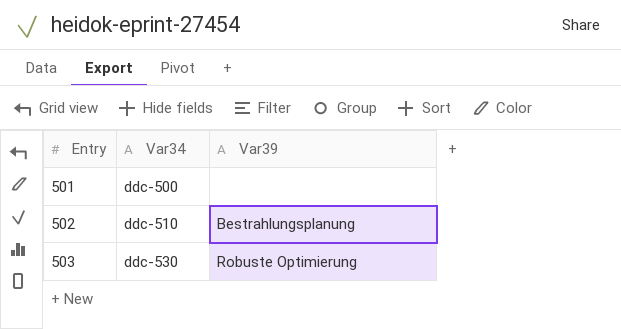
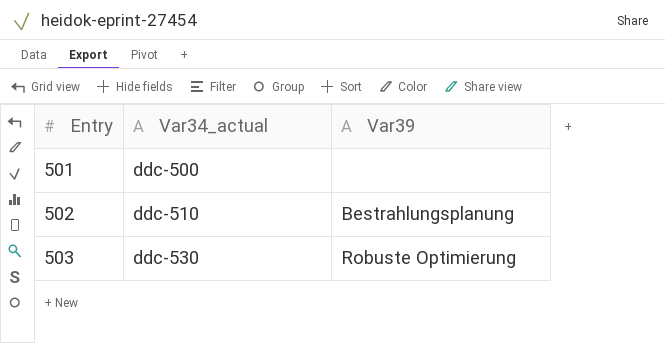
column name: Var34 -> Var34_actual

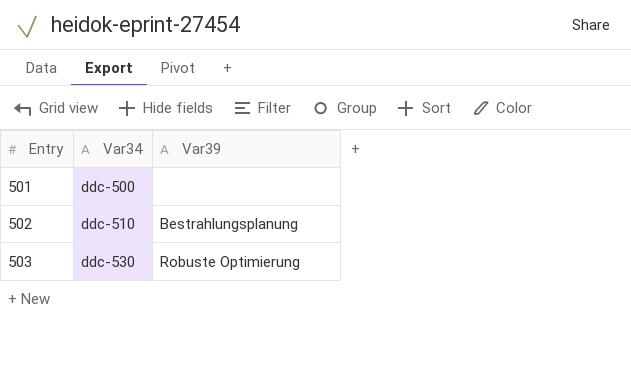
column name: Var34_actual -> Var34

